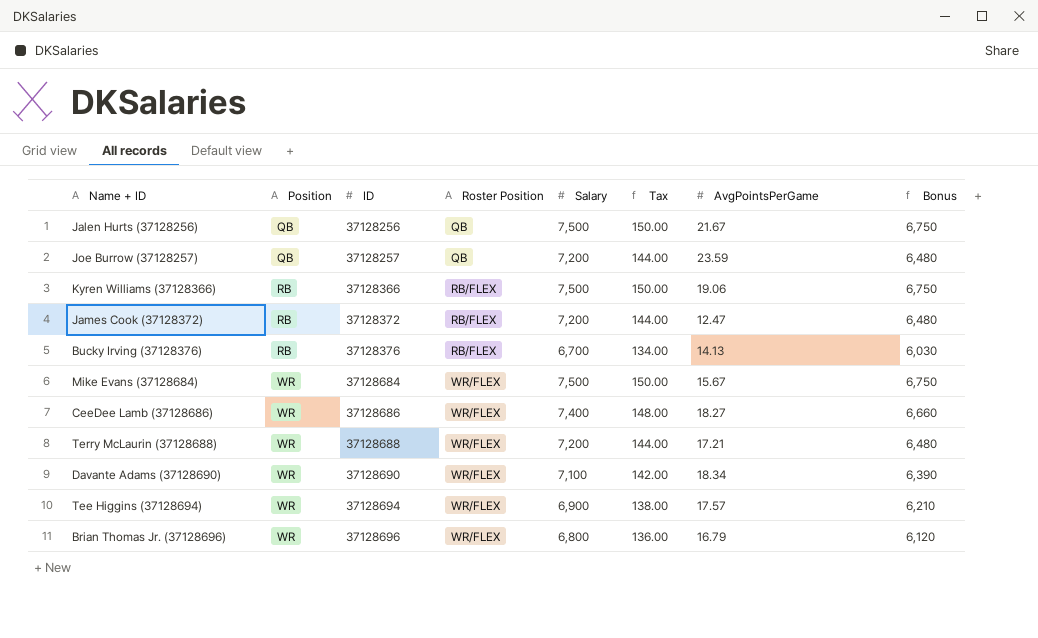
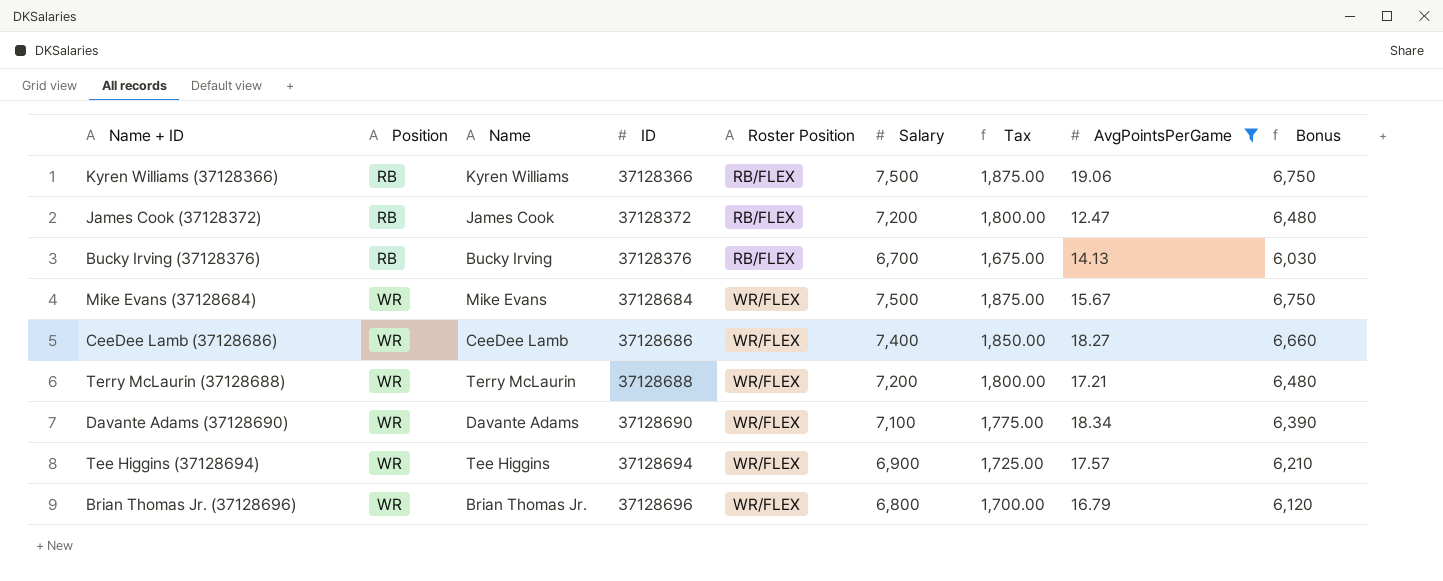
filter: none -> AvgPointsPerGame <= 19.06
column Name | position: none -> 3
column Tax | formula: [Salary] * 0.02 -> [Salary] * 0.25

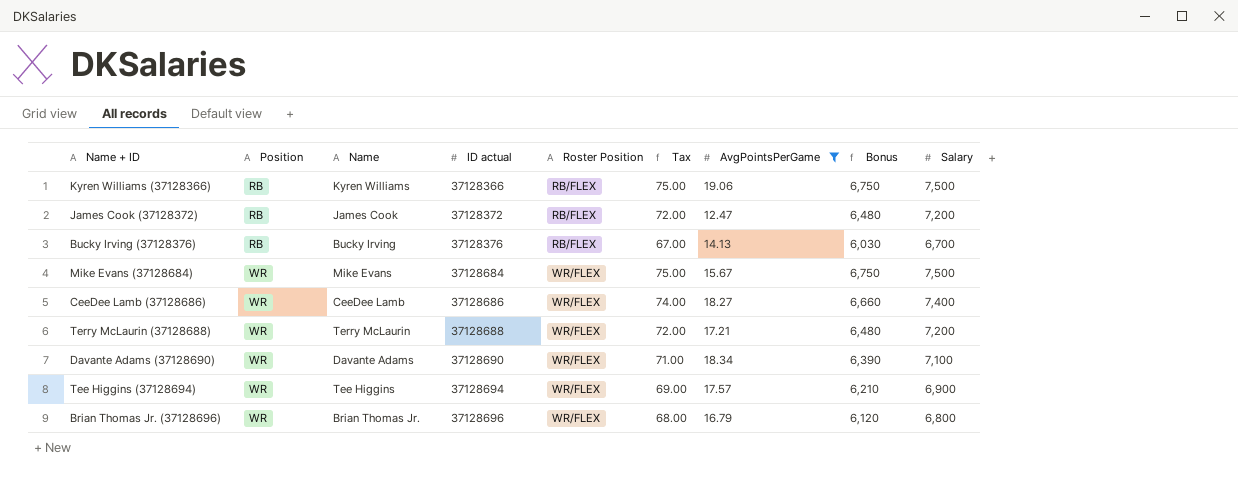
column name: ID -> ID actual
column Tax | formula: [Salary] * 0.25 -> [Salary] * 0.01
column Salary | position: 6 -> 9

